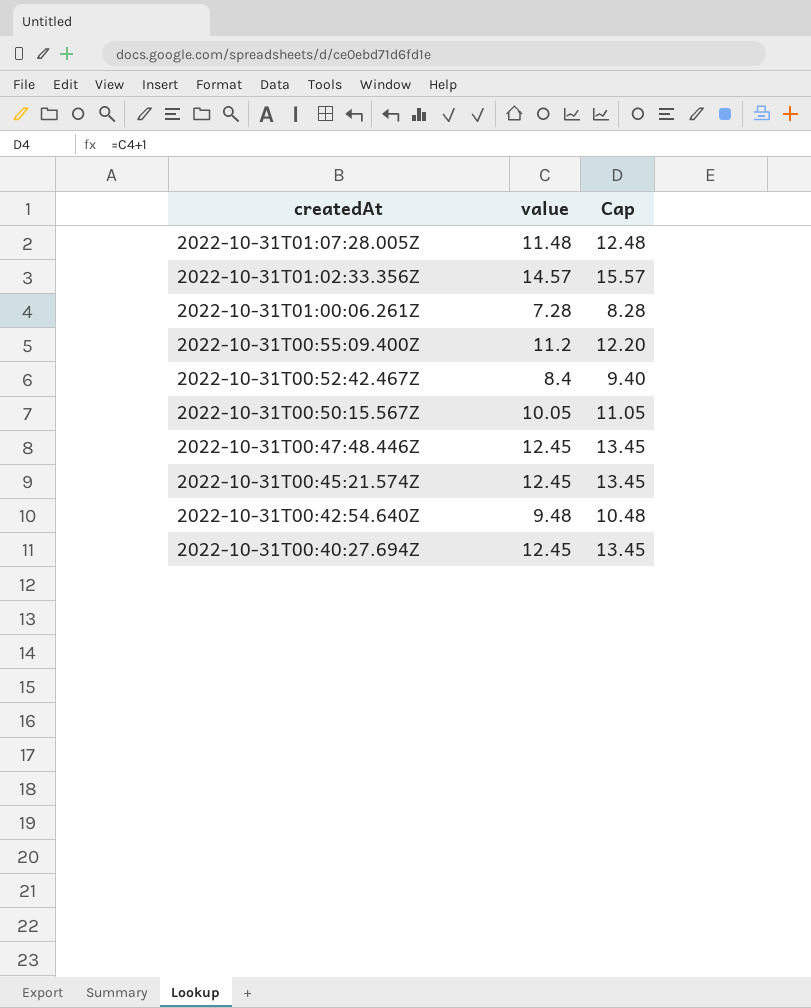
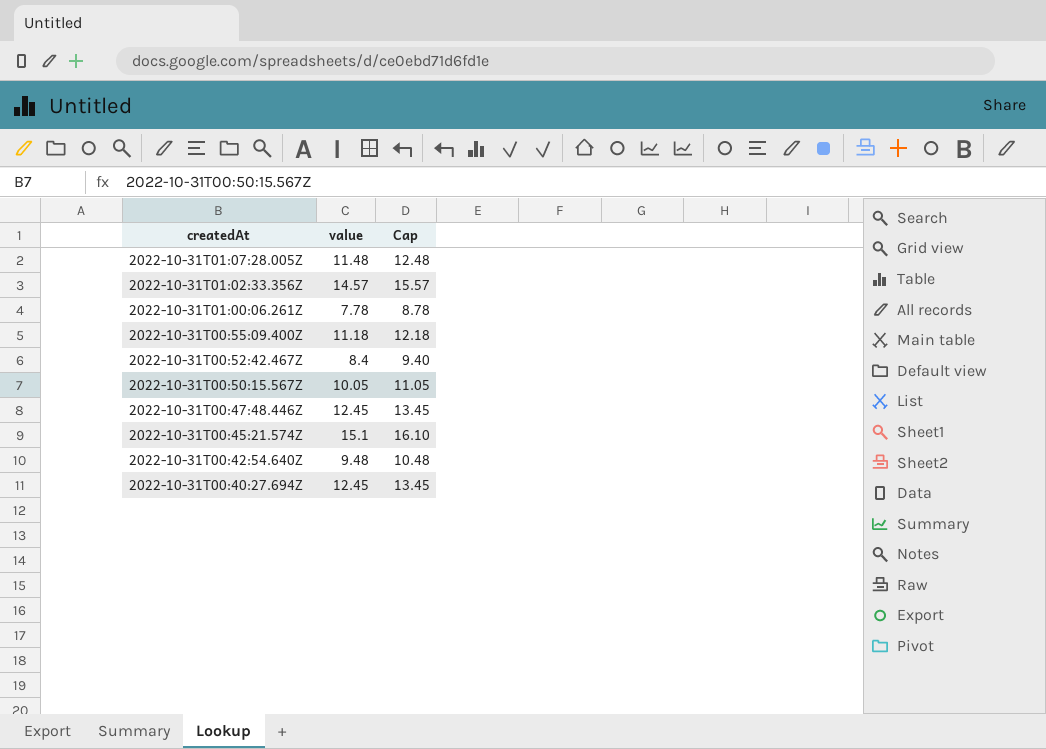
2022-10-31T01:00:06.261Z | value: 7.28 -> 7.78
2022-10-31T01:00:06.261Z | Cap: 8.28 -> 8.78
2022-10-31T00:55:09.400Z | value: 11.2 -> 11.18
2022-10-31T00:55:09.400Z | Cap: 12.20 -> 12.18
2022-10-31T00:45:21.574Z | value: 12.45 -> 15.1
2022-10-31T00:45:21.574Z | Cap: 13.45 -> 16.10

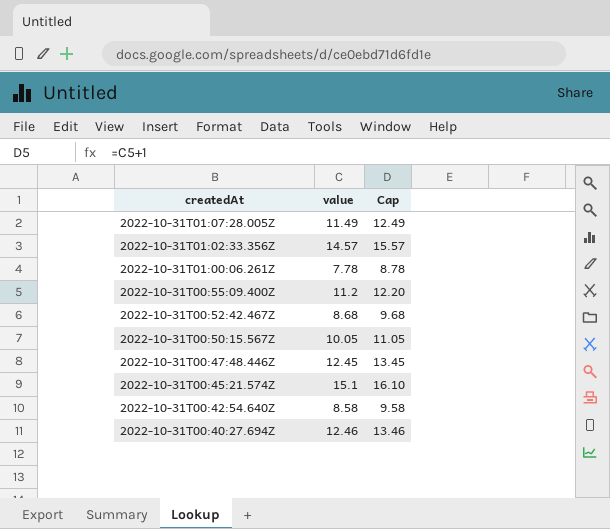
2022-10-31T01:07:28.005Z | value: 11.48 -> 11.49
2022-10-31T01:07:28.005Z | Cap: 12.48 -> 12.49
2022-10-31T00:55:09.400Z | value: 11.18 -> 11.2
2022-10-31T00:55:09.400Z | Cap: 12.18 -> 12.20
2022-10-31T00:52:42.467Z | value: 8.4 -> 8.68
2022-10-31T00:52:42.467Z | Cap: 9.40 -> 9.68
2022-10-31T00:42:54.640Z | value: 9.48 -> 8.58
2022-10-31T00:42:54.640Z | Cap: 10.48 -> 9.58
2022-10-31T00:40:27.694Z | value: 12.45 -> 12.46
2022-10-31T00:40:27.694Z | Cap: 13.45 -> 13.46

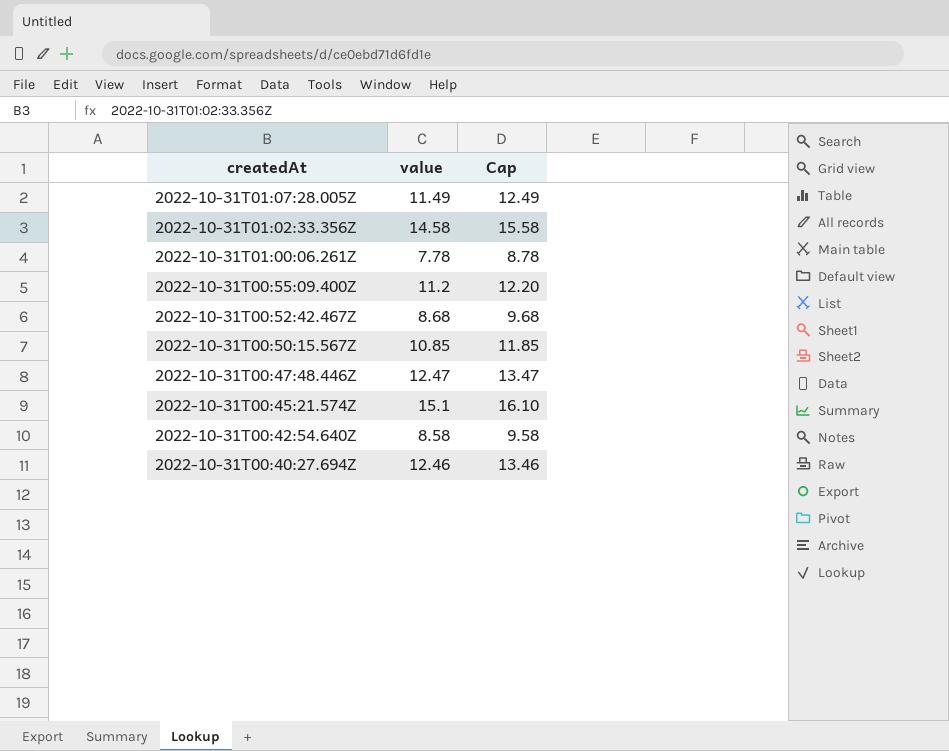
2022-10-31T01:02:33.356Z | value: 14.57 -> 14.58
2022-10-31T01:02:33.356Z | Cap: 15.57 -> 15.58
2022-10-31T00:50:15.567Z | value: 10.05 -> 10.85
2022-10-31T00:50:15.567Z | Cap: 11.05 -> 11.85
2022-10-31T00:47:48.446Z | value: 12.45 -> 12.47
2022-10-31T00:47:48.446Z | Cap: 13.45 -> 13.47

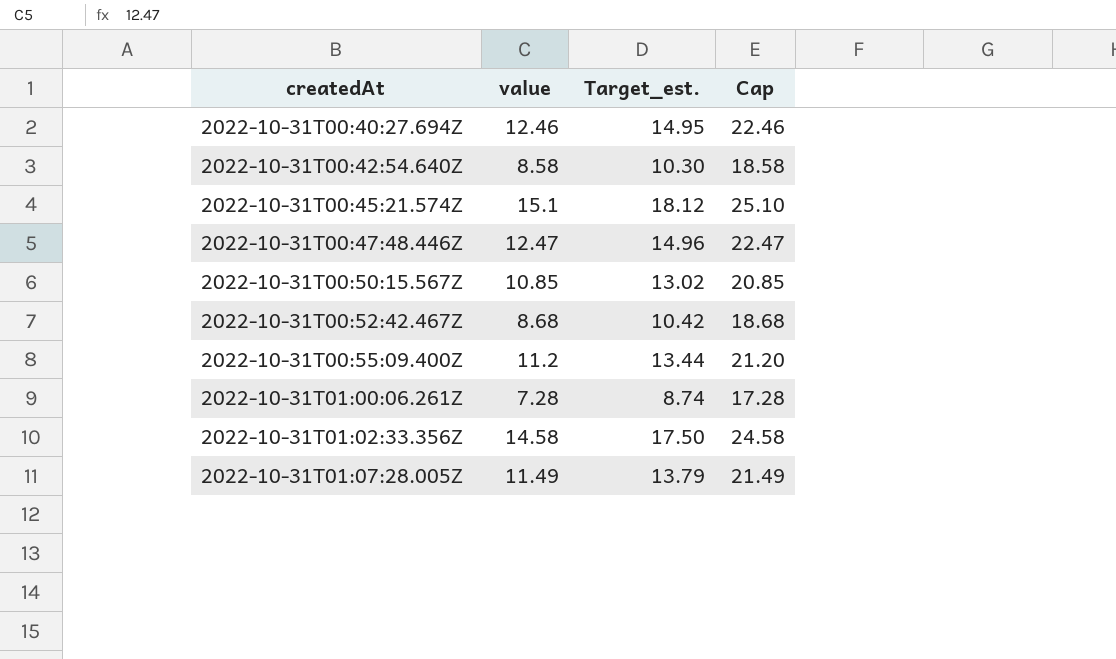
row order: createdAt descending -> createdAt ascending
column Target_est. | formula: none -> [value] * 1.2
column Cap | formula: [value] + 1 -> [value] + 10
2022-10-31T01:00:06.261Z | value: 7.78 -> 7.28

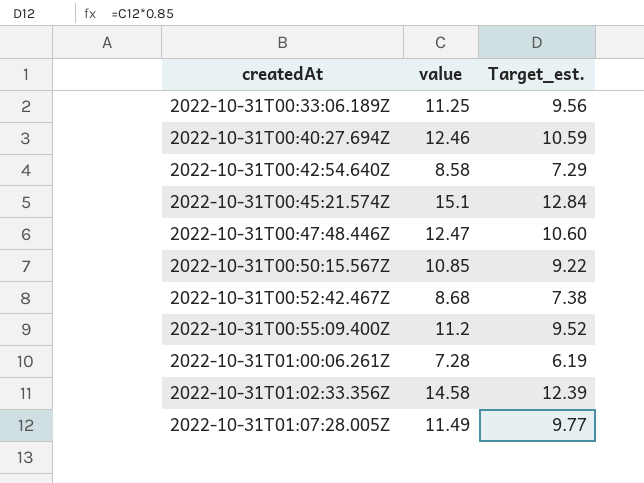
column Cap | formula: [value] + 10 -> none
column Target_est. | formula: [value] * 1.2 -> [value] * 0.85
row 2022-10-31T00:33:06.189Z: none -> 11.25 | 9.56

